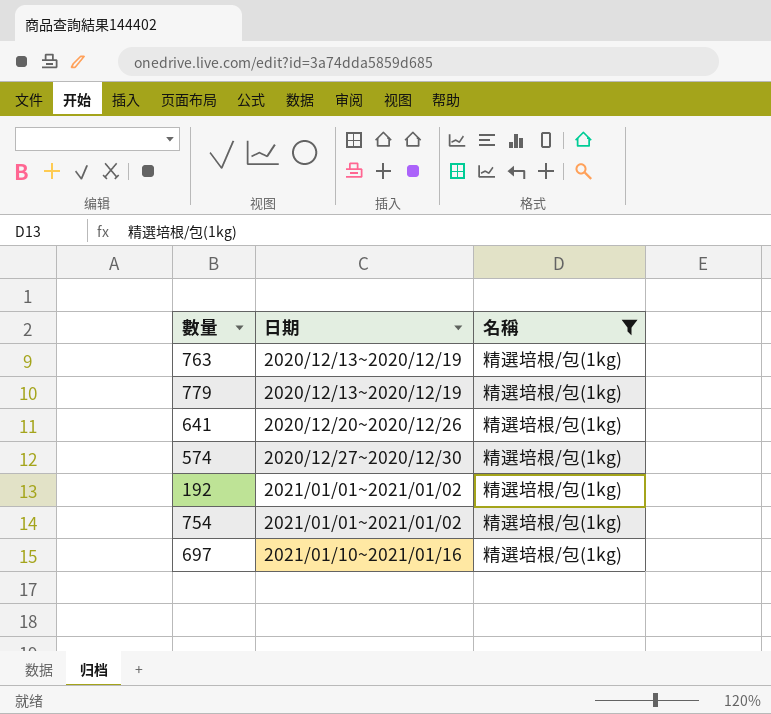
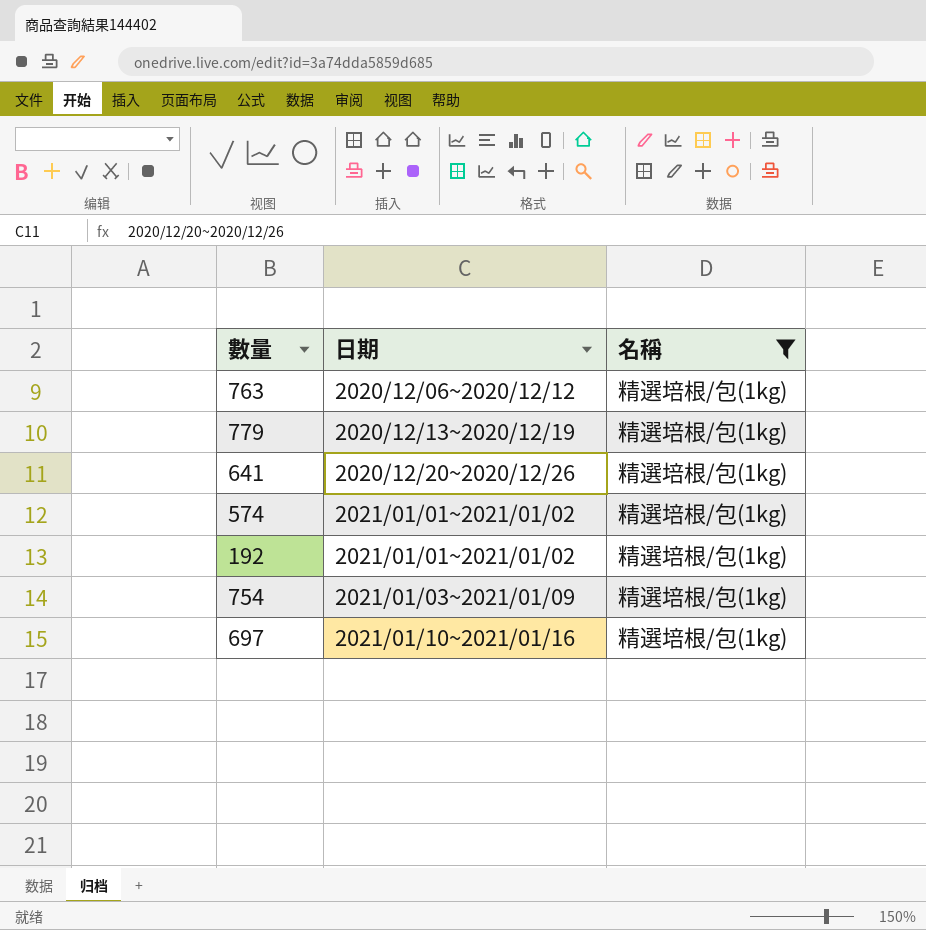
763 | 日期: 2020/12/13~2020/12/19 -> 2020/12/06~2020/12/12
574 | 日期: 2020/12/27~2020/12/30 -> 2021/01/01~2021/01/02
754 | 日期: 2021/01/01~2021/01/02 -> 2021/01/03~2021/01/09

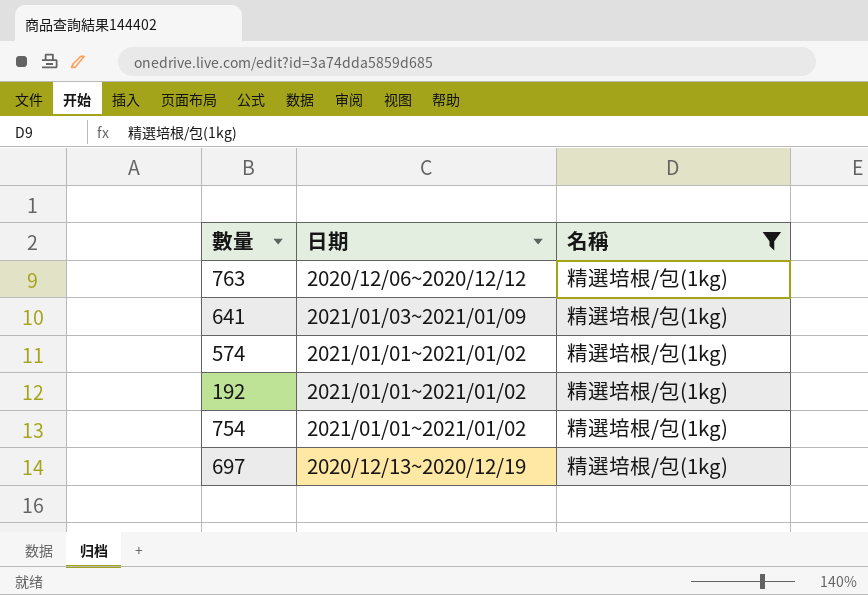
row 779: 2020/12/13~2020/12/19 | 精選培根/包(1kg) -> none
641 | 日期: 2020/12/20~2020/12/26 -> 2021/01/03~2021/01/09
754 | 日期: 2021/01/03~2021/01/09 -> 2021/01/01~2021/01/02
697 | 日期: 2021/01/10~2021/01/16 -> 2020/12/13~2020/12/19

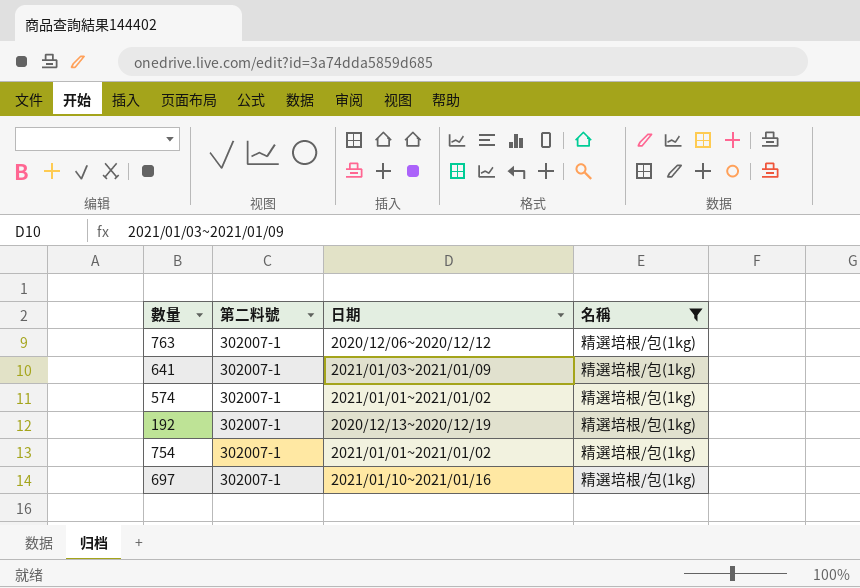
column 第二料號 | position: none -> 2
192 | 日期: 2021/01/01~2021/01/02 -> 2020/12/13~2020/12/19
697 | 日期: 2020/12/13~2020/12/19 -> 2021/01/10~2021/01/16

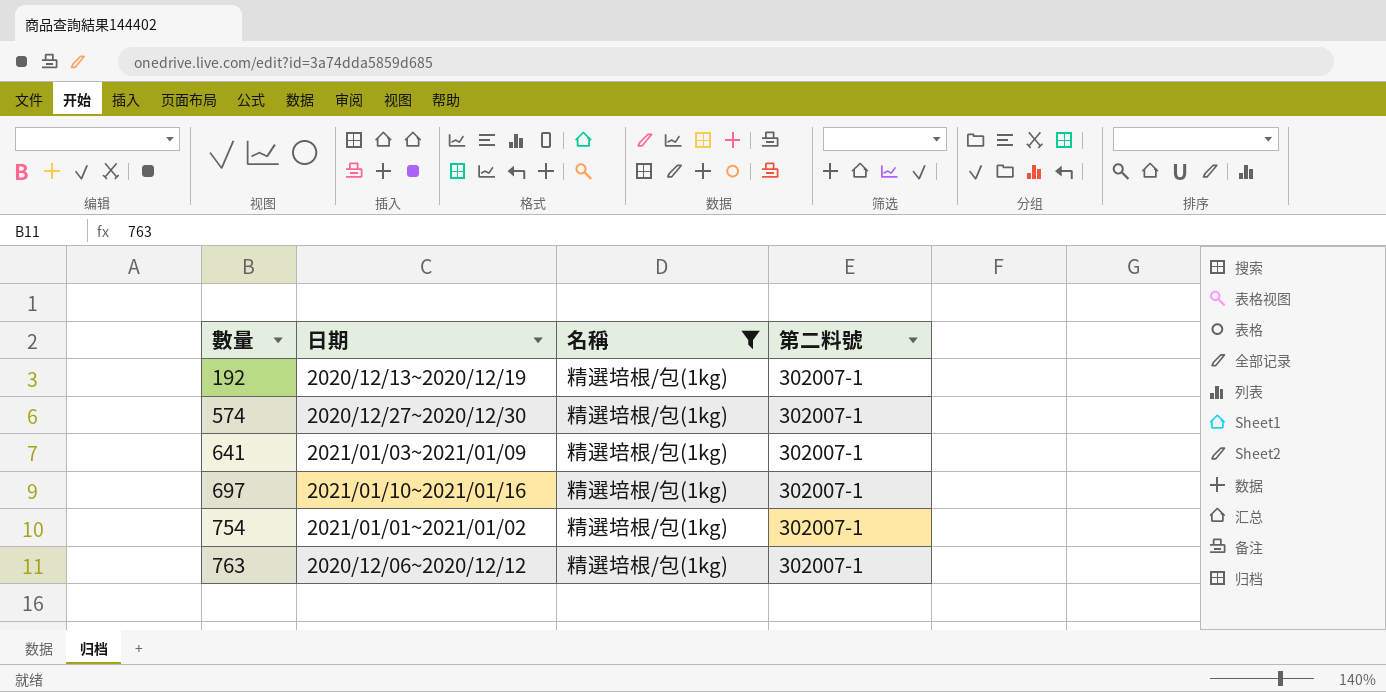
row order: none -> 數量 ascending
column 第二料號 | position: 2 -> 4
574 | 日期: 2021/01/01~2021/01/02 -> 2020/12/27~2020/12/30

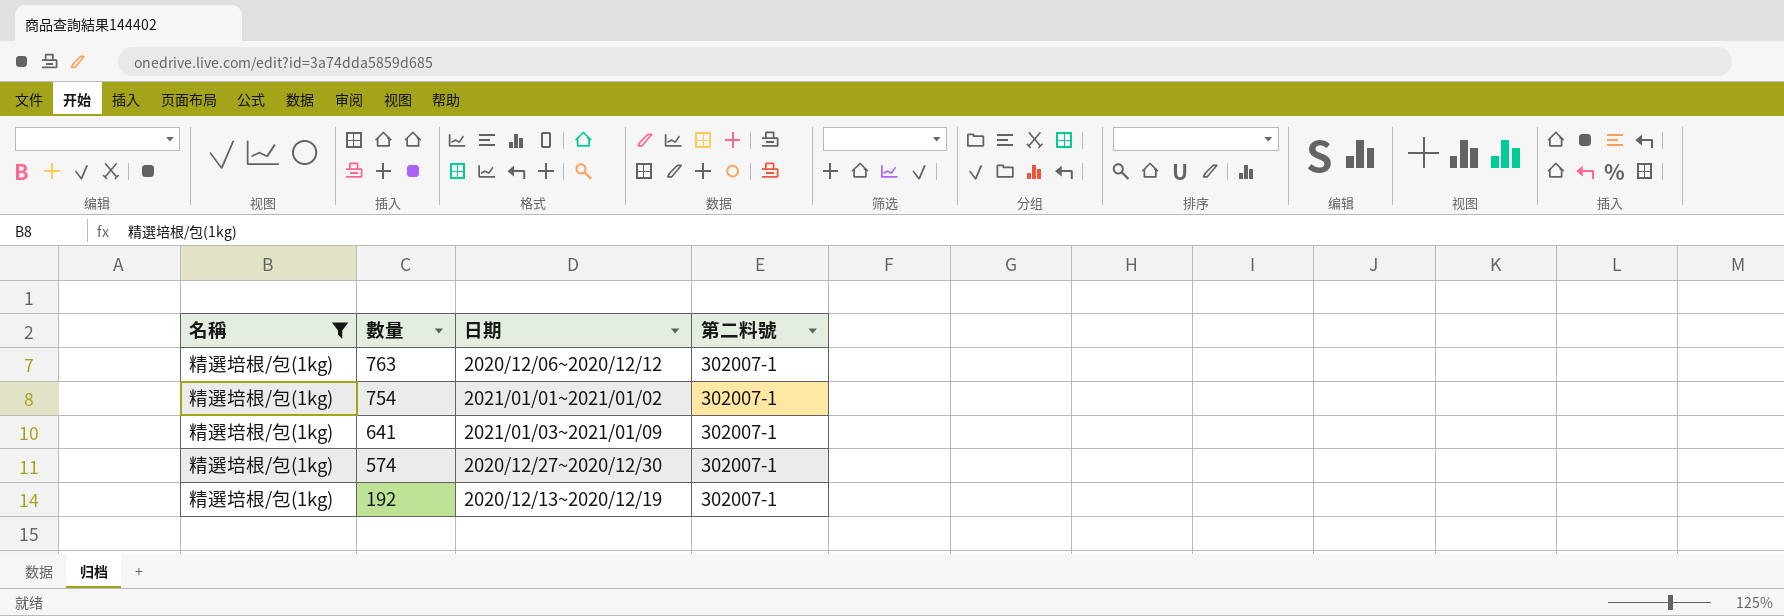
row order: 數量 ascending -> 數量 descending
column 名稱 | position: 3 -> 1
row 697: 2021/01/10~2021/01/16 | 精選培根/包(1kg) | 302007-1 -> none

